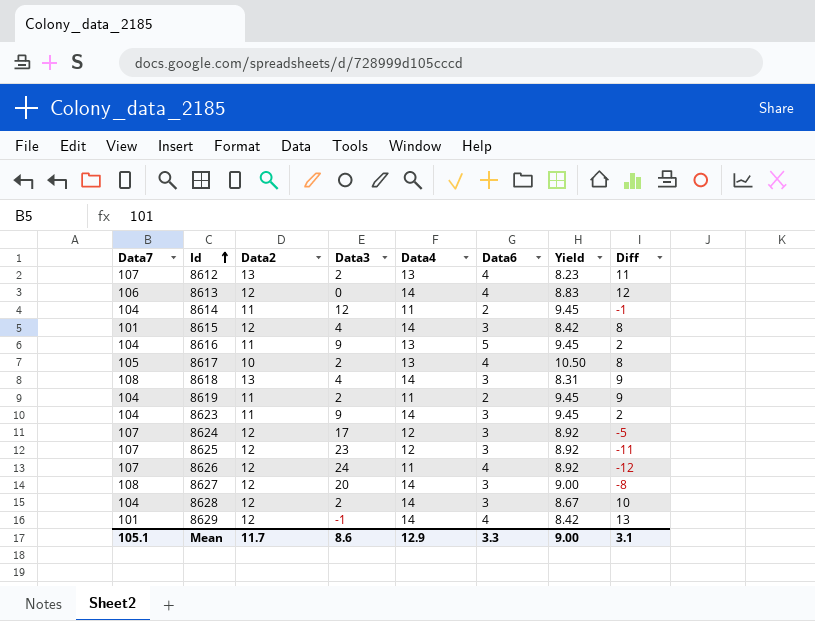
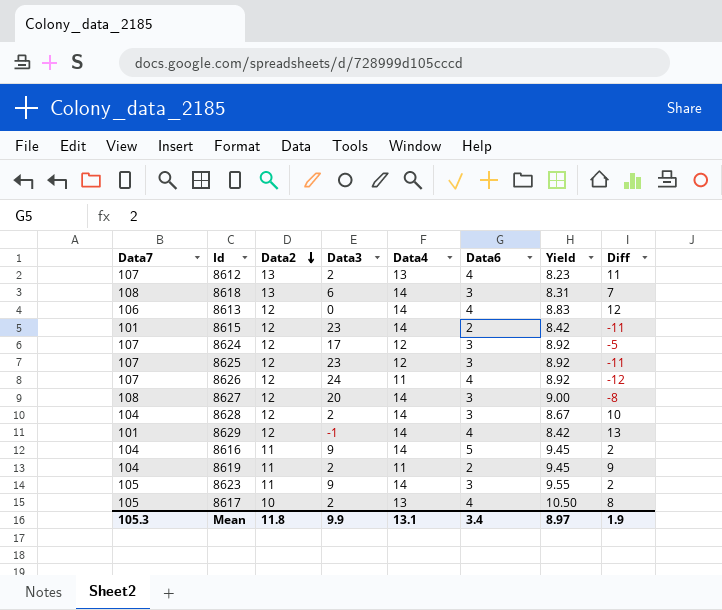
row order: Id ascending -> Data2 descending
row 8614: 104 | 11 | 12 | 11 | 2 | 9.45 | -1 -> none
8618 | Data3: 4 -> 6
8618 | Diff: 9 -> 7
8615 | Data3: 4 -> 23
8615 | Data6: 3 -> 2
8615 | Diff: 8 -> -11
8616 | Data4: 13 -> 14
8623 | Data7: 104 -> 105
8623 | Yield: 9.45 -> 9.55
Mean | Data7: 105.1 -> 105.3
Mean | Data2: 11.7 -> 11.8
Mean | Data3: 8.6 -> 9.9
Mean | Data4: 12.9 -> 13.1
Mean | Data6: 3.3 -> 3.4
Mean | Yield: 9.00 -> 8.97
Mean | Diff: 3.1 -> 1.9

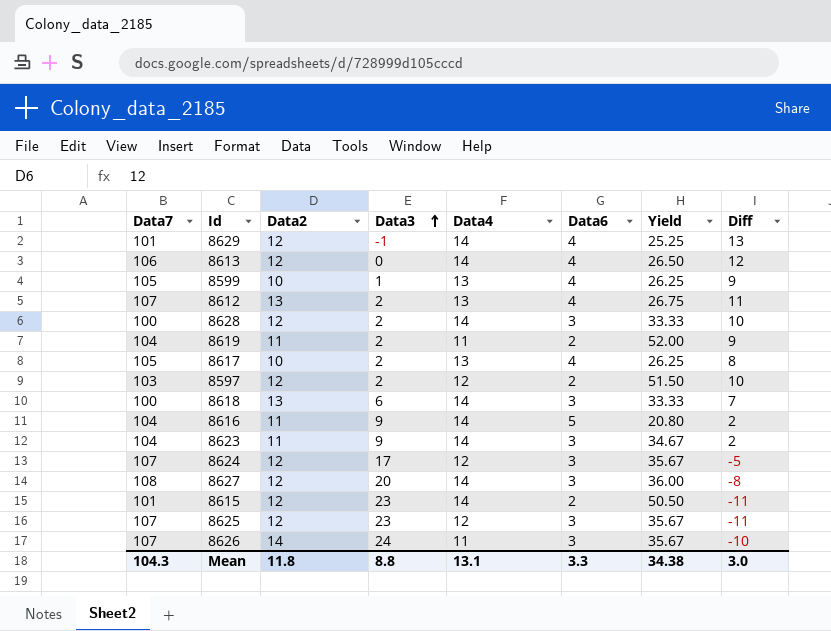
row order: Data2 descending -> Data3 ascending
column Yield | formula: [Data7] / [Data2] -> [Data7] / [Data6]
row 8599: none -> 105 | 10 | 1 | 13 | 4 | 26.25 | 9
8628 | Data7: 104 -> 100
row 8597: none -> 103 | 12 | 2 | 12 | 2 | 51.50 | 10
8618 | Data7: 108 -> 100
8623 | Data7: 105 -> 104
8626 | Data2: 12 -> 14
8626 | Data6: 4 -> 3
8626 | Diff: -12 -> -10
Mean | Data7: 105.3 -> 104.3
Mean | Data3: 9.9 -> 8.8
Mean | Data6: 3.4 -> 3.3
Mean | Yield: 8.97 -> 34.38
Mean | Diff: 1.9 -> 3.0

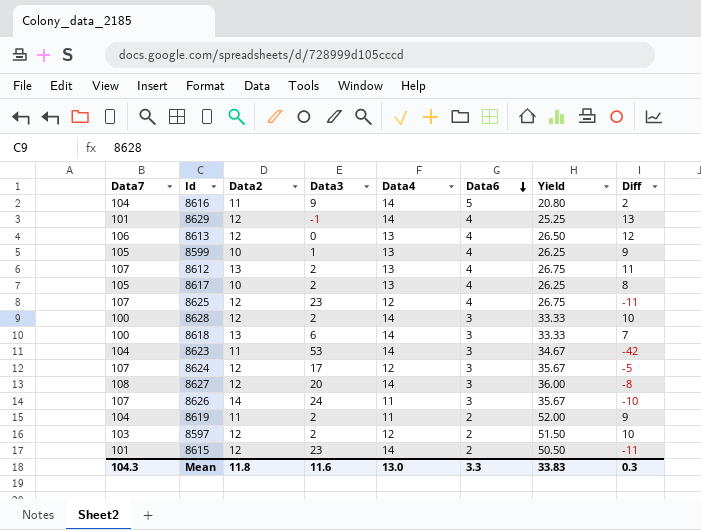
row order: Data3 ascending -> Data6 descending
8613 | Data4: 14 -> 13
8625 | Data6: 3 -> 4
8625 | Yield: 35.67 -> 26.75
8623 | Data3: 9 -> 53
8623 | Diff: 2 -> -42
Mean | Data3: 8.8 -> 11.6
Mean | Data4: 13.1 -> 13.0
Mean | Yield: 34.38 -> 33.83
Mean | Diff: 3.0 -> 0.3

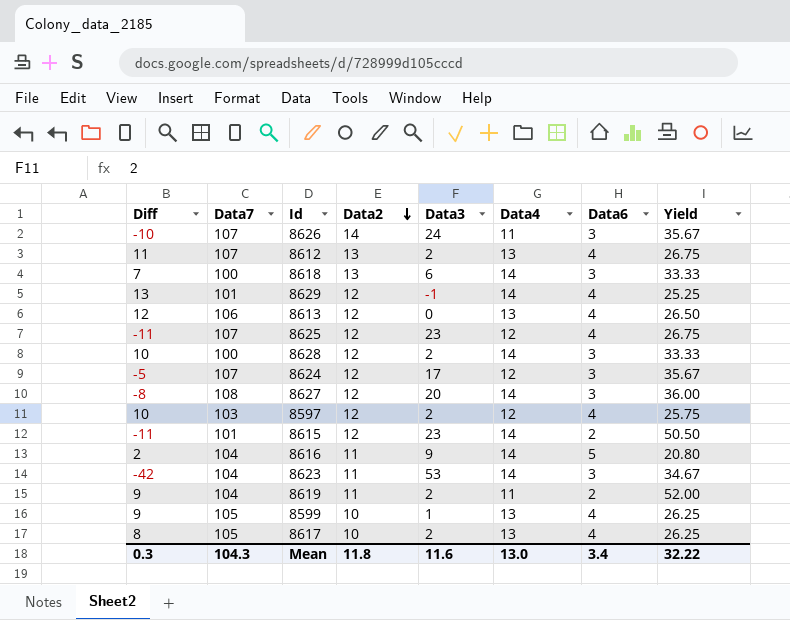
row order: Data6 descending -> Data2 descending
column Diff | position: 8 -> 1
8597 | Data6: 2 -> 4
8597 | Yield: 51.50 -> 25.75
Mean | Data6: 3.3 -> 3.4
Mean | Yield: 33.83 -> 32.22

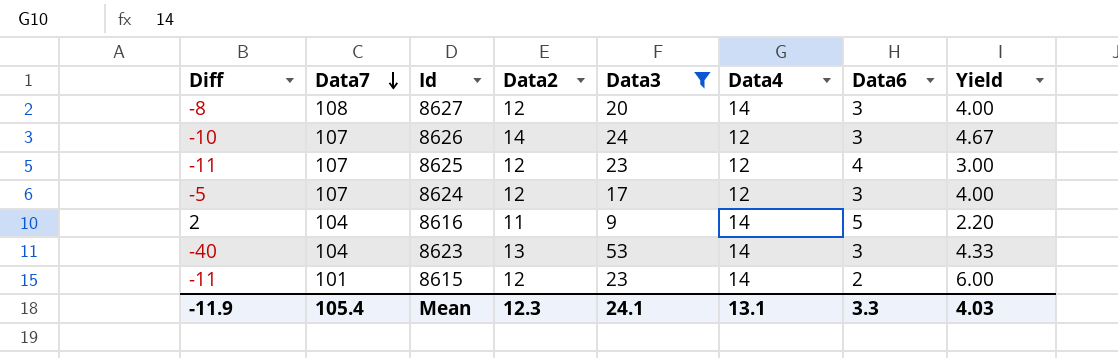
filter: none -> Data3 >= 9
row order: Data2 descending -> Data7 descending
column Yield | formula: [Data7] / [Data6] -> [Data2] / [Data6]
8626 | Data4: 11 -> 12
8623 | Diff: -42 -> -40
8623 | Data2: 11 -> 13
Mean | Diff: 0.3 -> -11.9
Mean | Data7: 104.3 -> 105.4
Mean | Data2: 11.8 -> 12.3
Mean | Data3: 11.6 -> 24.1
Mean | Data4: 13.0 -> 13.1
Mean | Data6: 3.4 -> 3.3
Mean | Yield: 32.22 -> 4.03

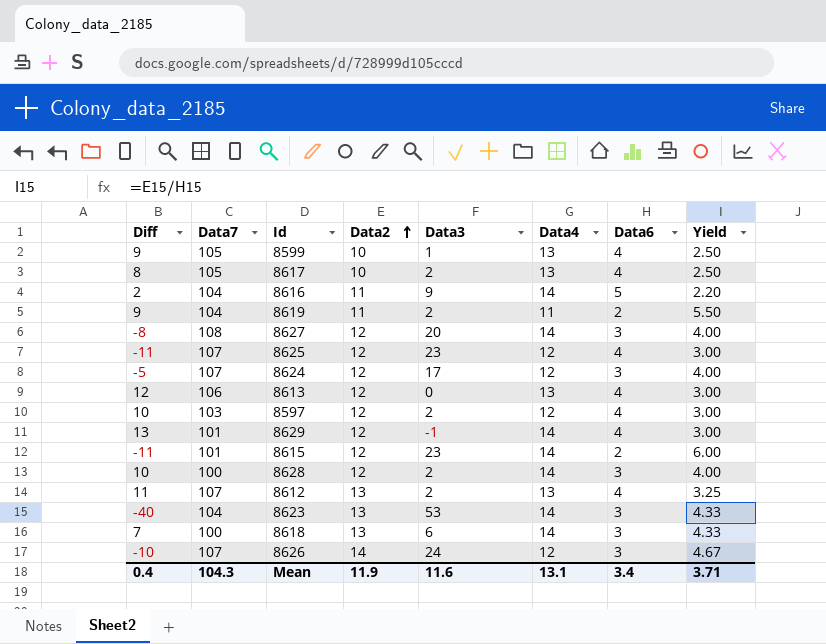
filter: Data3 >= 9 -> none
row order: Data7 descending -> Data2 ascending
Mean | Diff: -11.9 -> 0.4
Mean | Data7: 105.4 -> 104.3
Mean | Data2: 12.3 -> 11.9
Mean | Data3: 24.1 -> 11.6
Mean | Data6: 3.3 -> 3.4
Mean | Yield: 4.03 -> 3.71

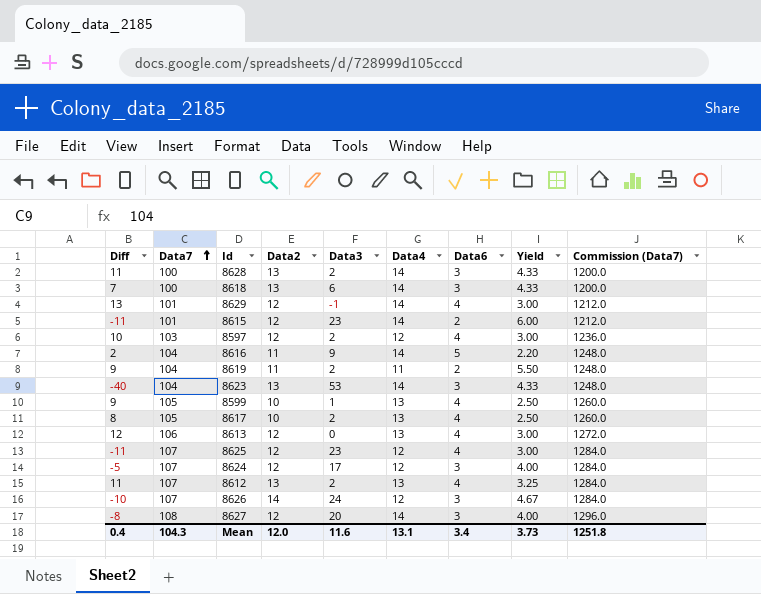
row order: Data2 ascending -> Data7 ascending
column Commission (Data7) | formula: none -> [Data7] * 12
8628 | Diff: 10 -> 11
8628 | Data2: 12 -> 13
8628 | Yield: 4.00 -> 4.33
Mean | Data2: 11.9 -> 12.0
Mean | Yield: 3.71 -> 3.73

